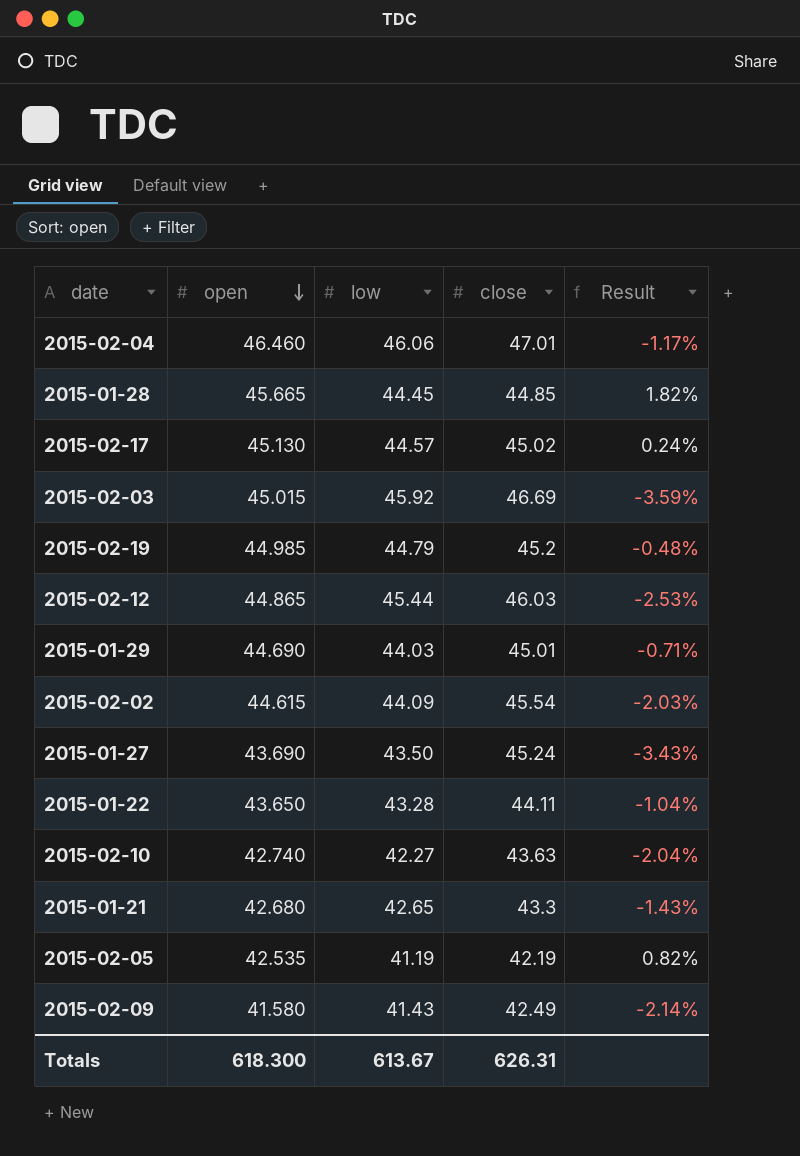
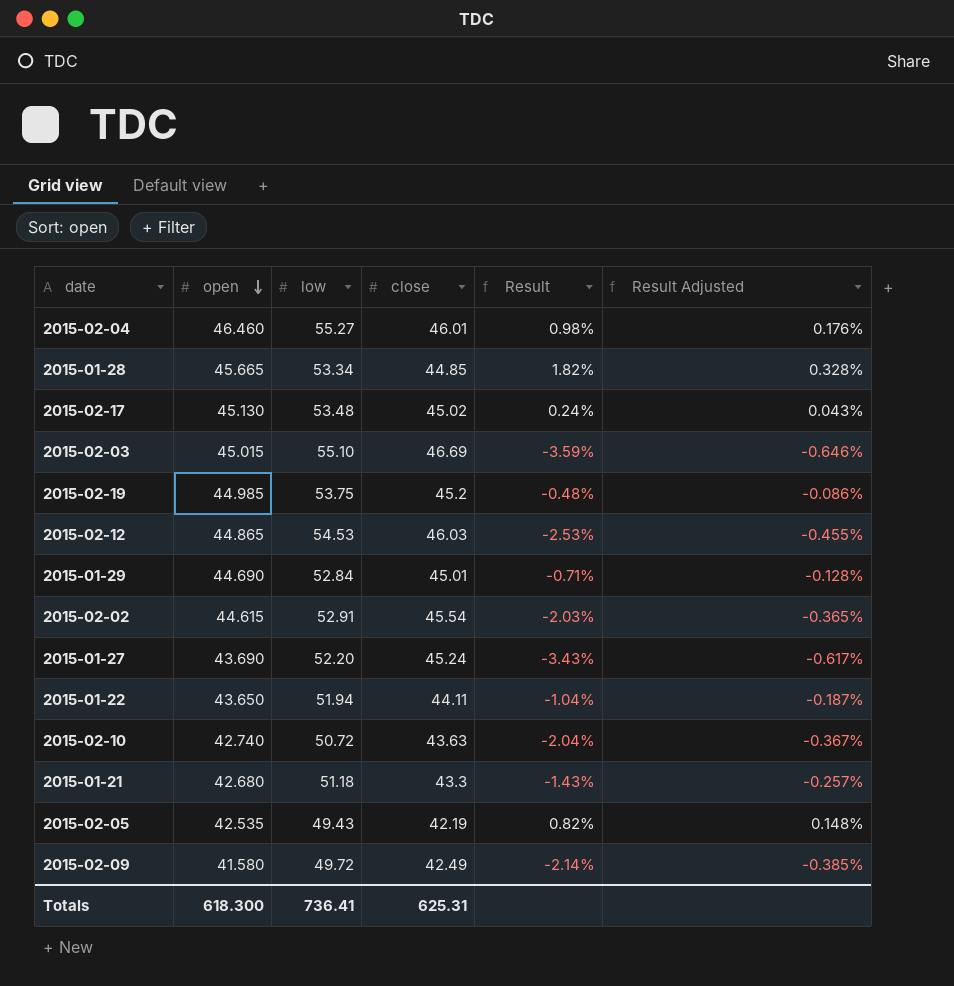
column Result Adjusted | formula: none -> [Result] * 0.18
2015-02-04 | low: 46.06 -> 55.27
2015-02-04 | close: 47.01 -> 46.01
2015-02-04 | Result: -1.17% -> 0.98%
2015-01-28 | low: 44.45 -> 53.34
2015-02-17 | low: 44.57 -> 53.48
2015-02-03 | low: 45.92 -> 55.10
2015-02-19 | low: 44.79 -> 53.75
2015-02-12 | low: 45.44 -> 54.53
2015-01-29 | low: 44.03 -> 52.84
2015-02-02 | low: 44.09 -> 52.91
2015-01-27 | low: 43.50 -> 52.20
2015-01-22 | low: 43.28 -> 51.94
2015-02-10 | low: 42.27 -> 50.72
2015-01-21 | low: 42.65 -> 51.18
2015-02-05 | low: 41.19 -> 49.43
2015-02-09 | low: 41.43 -> 49.72
Totals | low: 613.67 -> 736.41
Totals | close: 626.31 -> 625.31

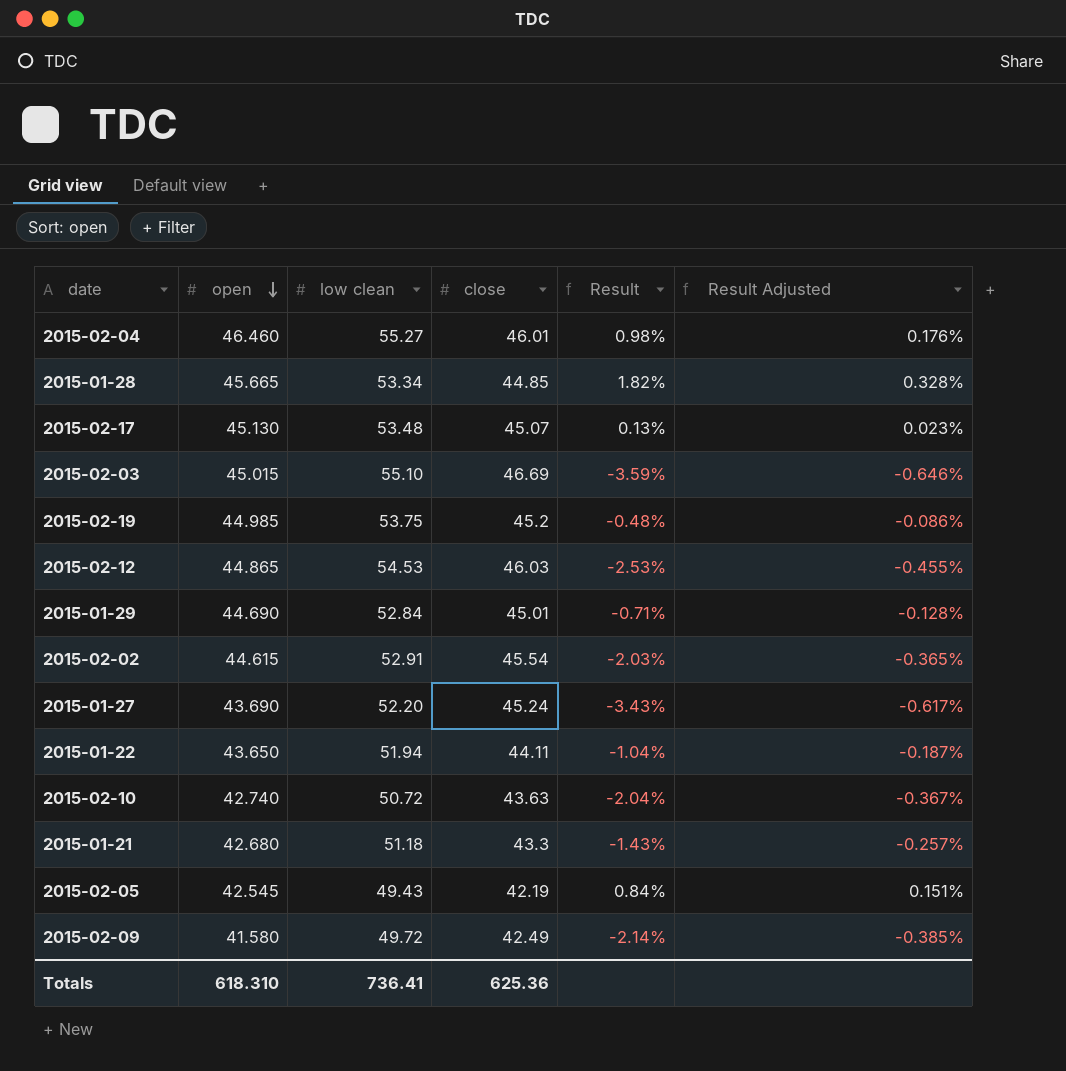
column name: low -> low clean
2015-02-17 | close: 45.02 -> 45.07
2015-02-17 | Result: 0.24% -> 0.13%
2015-02-17 | Result Adjusted: 0.043% -> 0.023%
2015-02-05 | open: 42.535 -> 42.545
2015-02-05 | Result: 0.82% -> 0.84%
2015-02-05 | Result Adjusted: 0.148% -> 0.151%
Totals | open: 618.300 -> 618.310
Totals | close: 625.31 -> 625.36

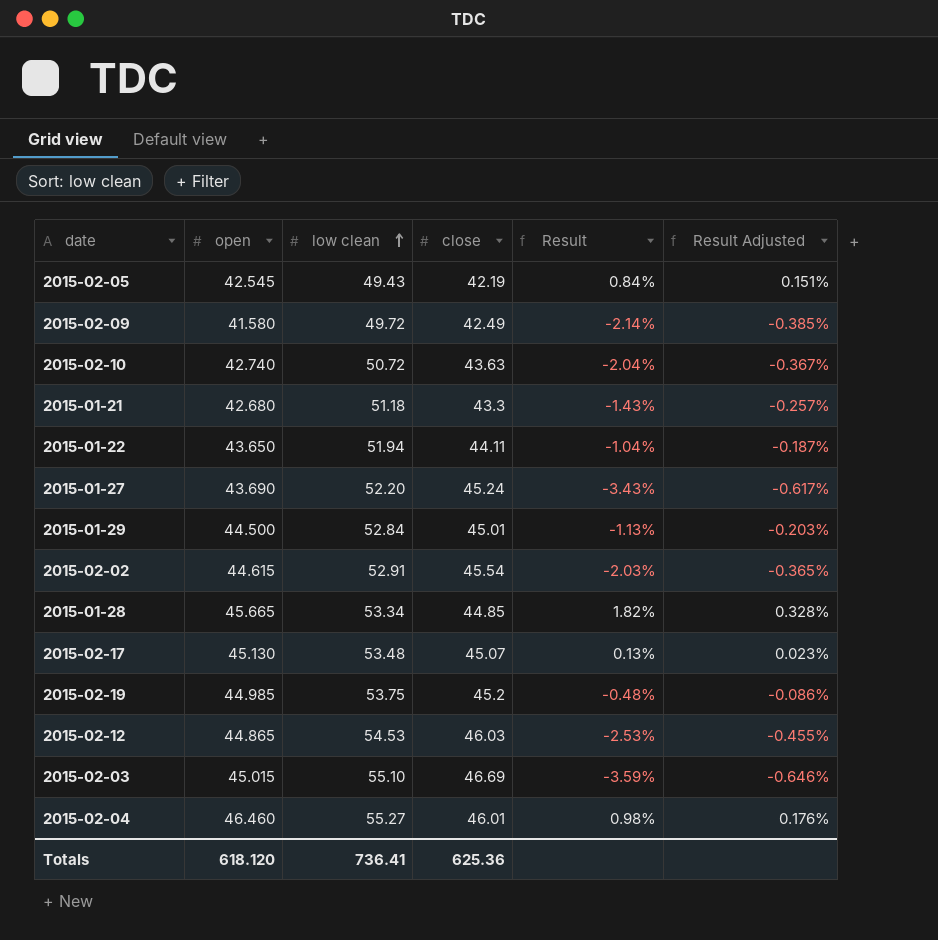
row order: open descending -> low clean ascending
2015-01-29 | open: 44.690 -> 44.500
2015-01-29 | Result: -0.71% -> -1.13%
2015-01-29 | Result Adjusted: -0.128% -> -0.203%
Totals | open: 618.310 -> 618.120

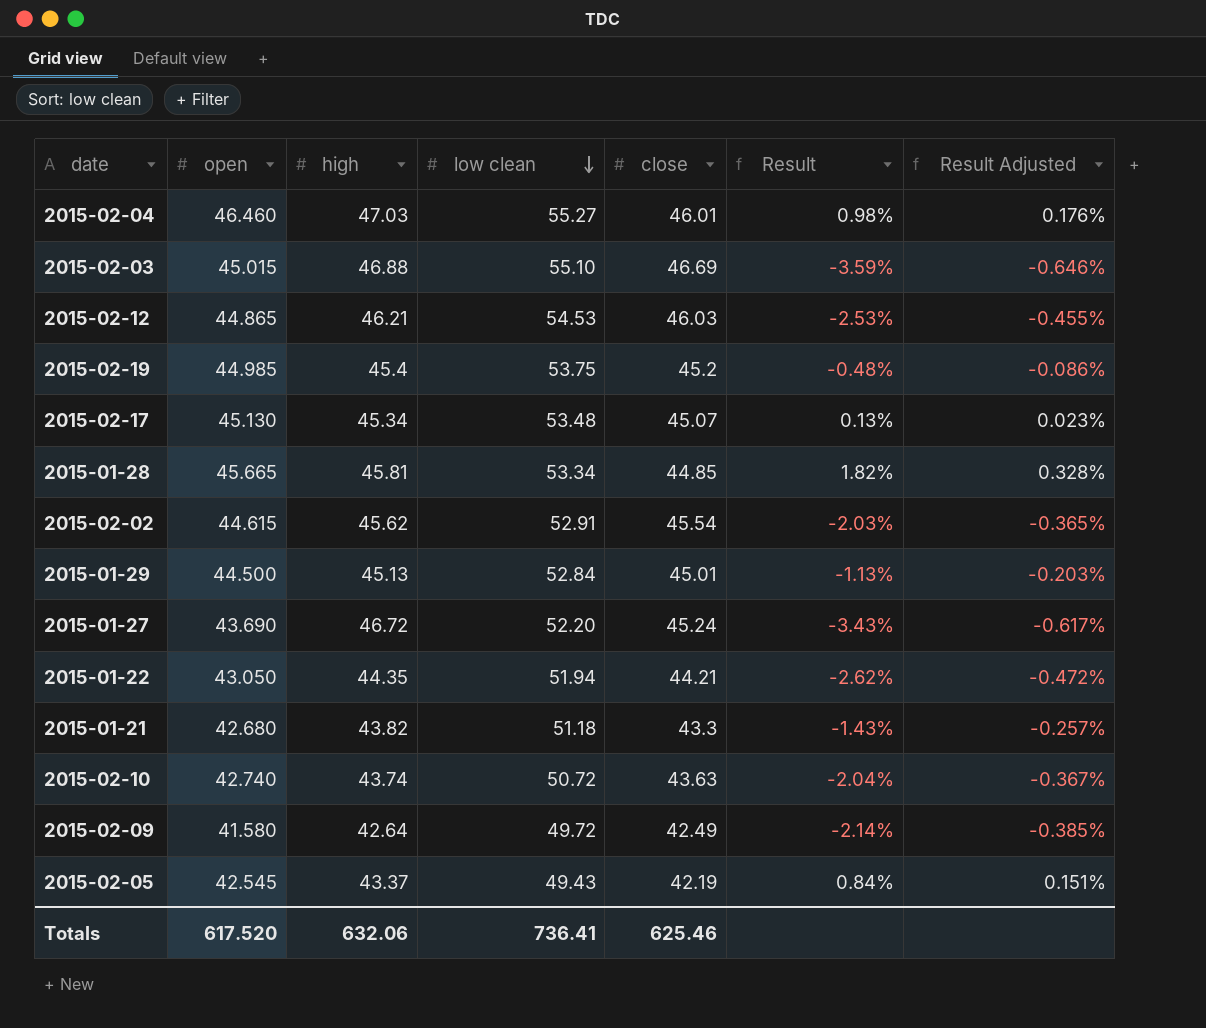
row order: low clean ascending -> low clean descending
column high | position: none -> 3
2015-01-22 | open: 43.650 -> 43.050
2015-01-22 | close: 44.11 -> 44.21
2015-01-22 | Result: -1.04% -> -2.62%
2015-01-22 | Result Adjusted: -0.187% -> -0.472%
Totals | open: 618.120 -> 617.520
Totals | close: 625.36 -> 625.46

